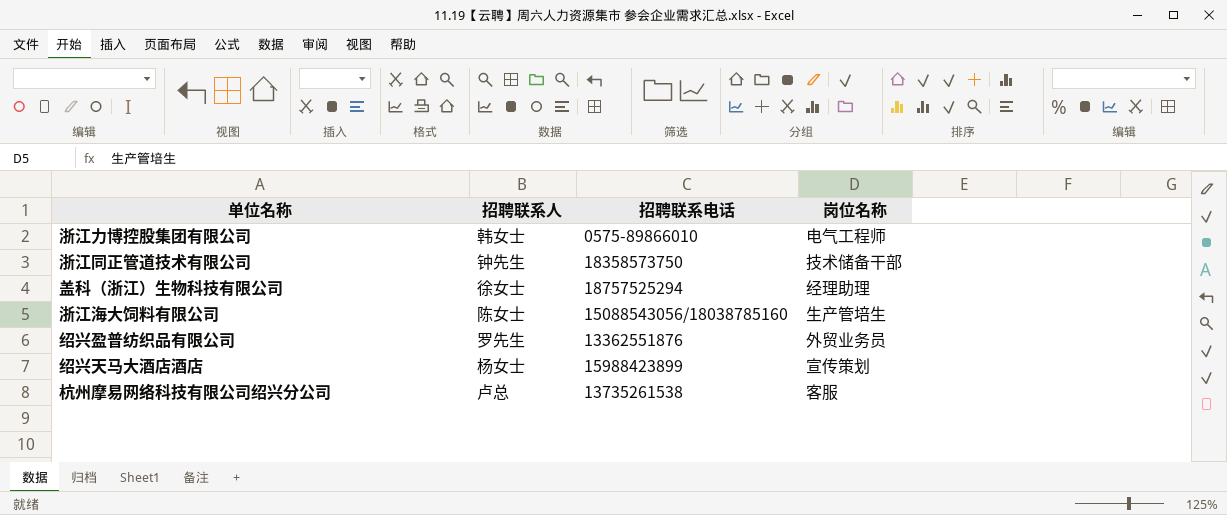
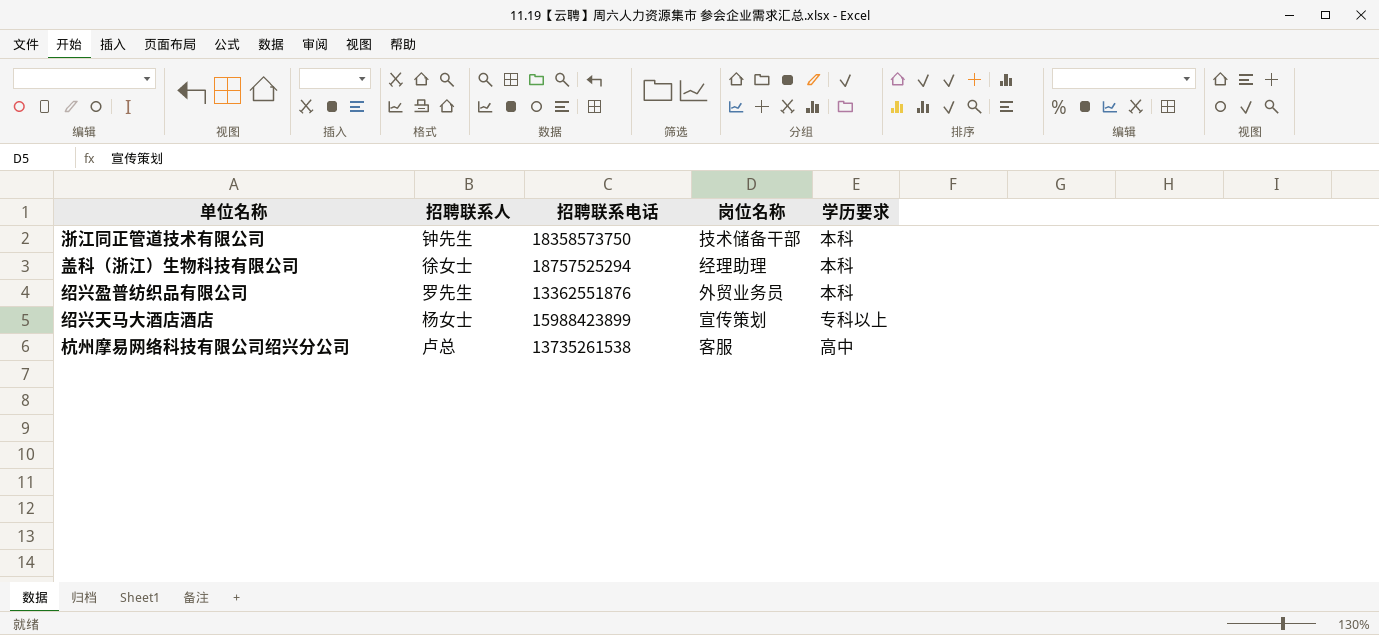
column 学历要求 | position: none -> 5
row 浙江力博控股集团有限公司: 韩女士 | 0575-89866010 | 电气工程师 -> none
row 浙江海大饲料有限公司: 陈女士 | 15088543056/18038785160 | 生产管培生 -> none

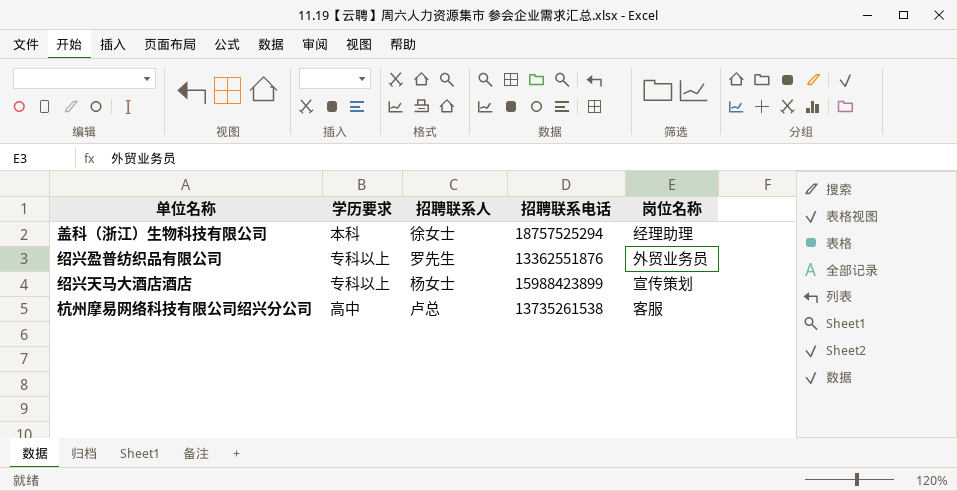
column 学历要求 | position: 5 -> 2
row 浙江同正管道技术有限公司: 钟先生 | 18358573750 | 技术储备干部 | 本科 -> none
绍兴盈普纺织品有限公司 | 学历要求: 本科 -> 专科以上

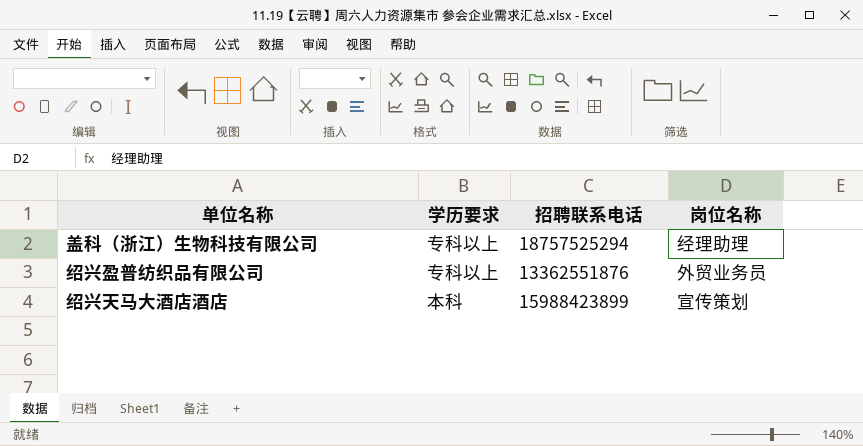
column 招聘联系人 | position: 3 -> none
row 杭州摩易网络科技有限公司绍兴分公司: 高中 | 卢总 | 13735261538 | 客服 -> none
盖科（浙江）生物科技有限公司 | 学历要求: 本科 -> 专科以上
绍兴天马大酒店酒店 | 学历要求: 专科以上 -> 本科

